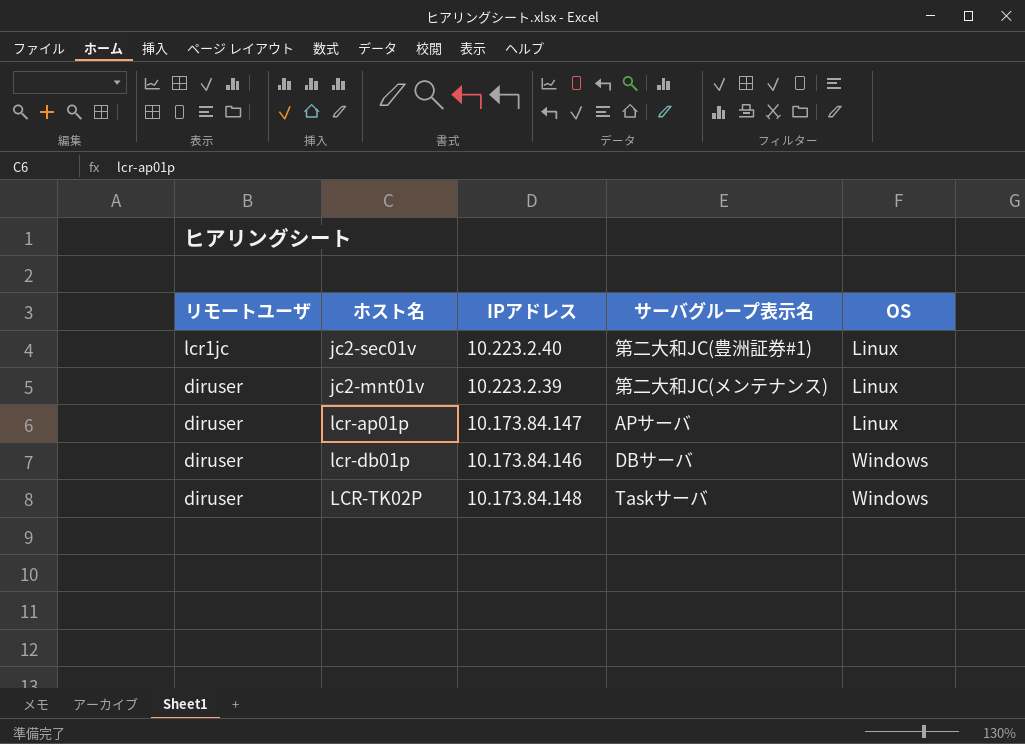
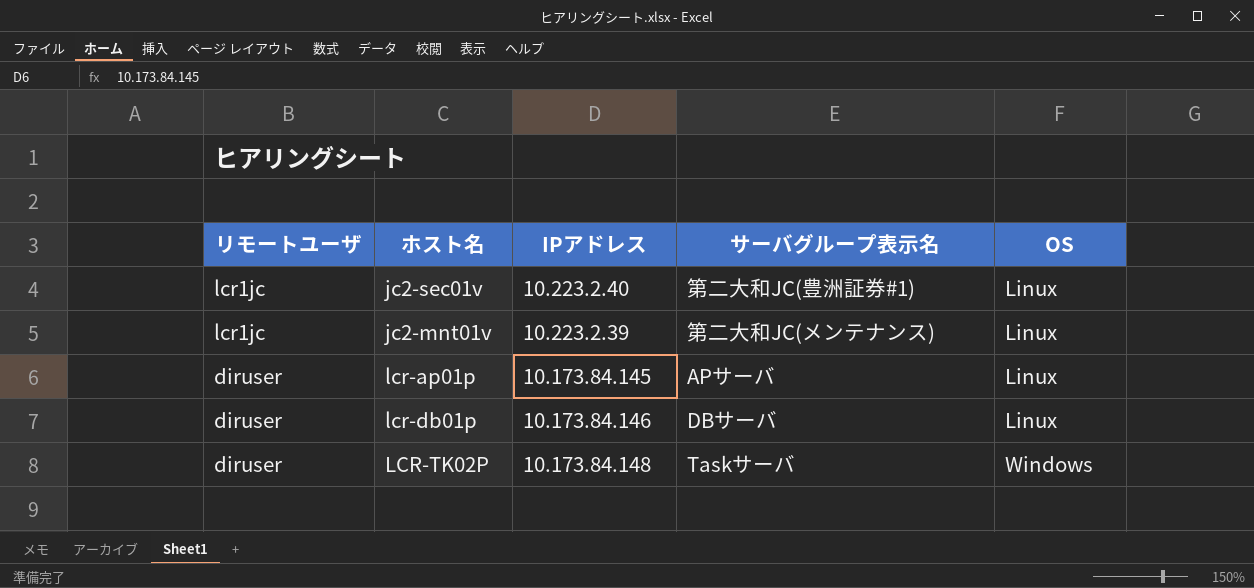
jc2-mnt01v | リモートユーザ: diruser -> lcr1jc
lcr-ap01p | IPアドレス: 10.173.84.147 -> 10.173.84.145
lcr-db01p | OS: Windows -> Linux

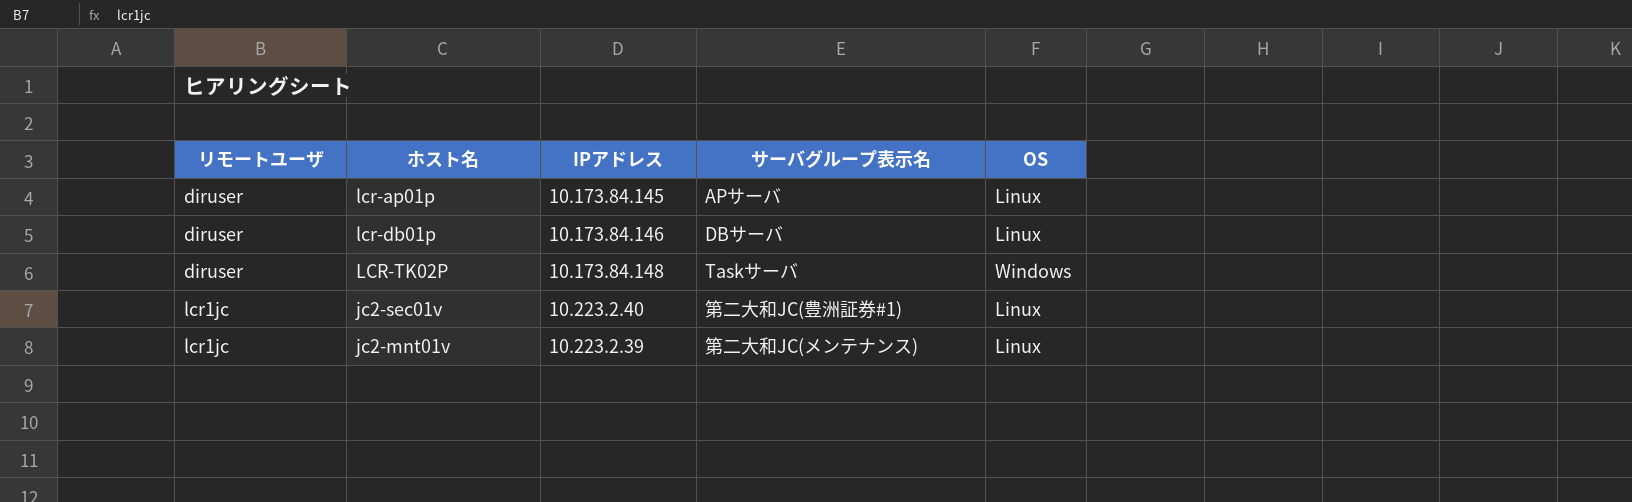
row order: リモートユーザ descending -> リモートユーザ ascending

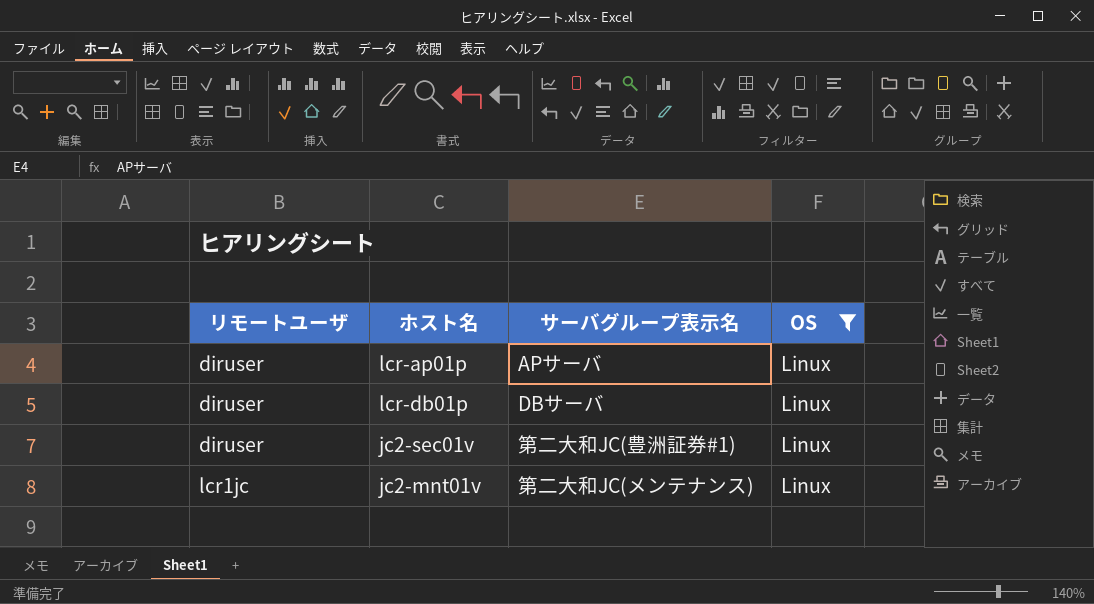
filter: none -> OS = Linux
column IPアドレス | position: 3 -> none
jc2-sec01v | リモートユーザ: lcr1jc -> diruser

